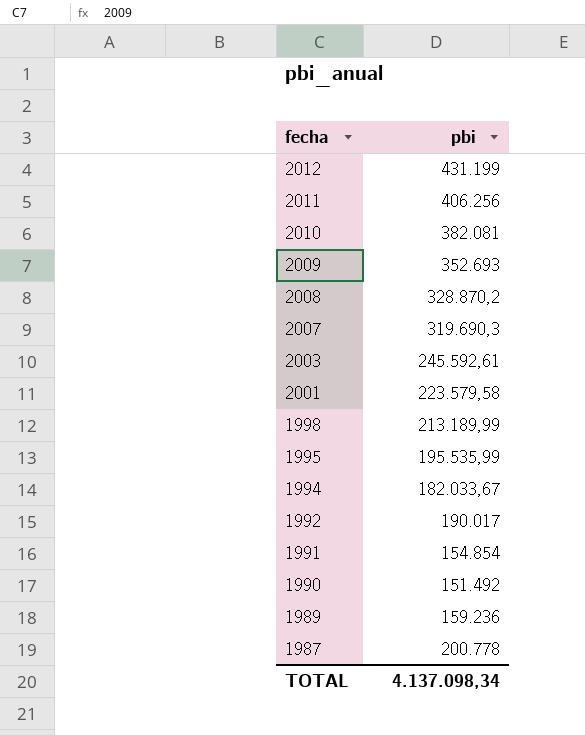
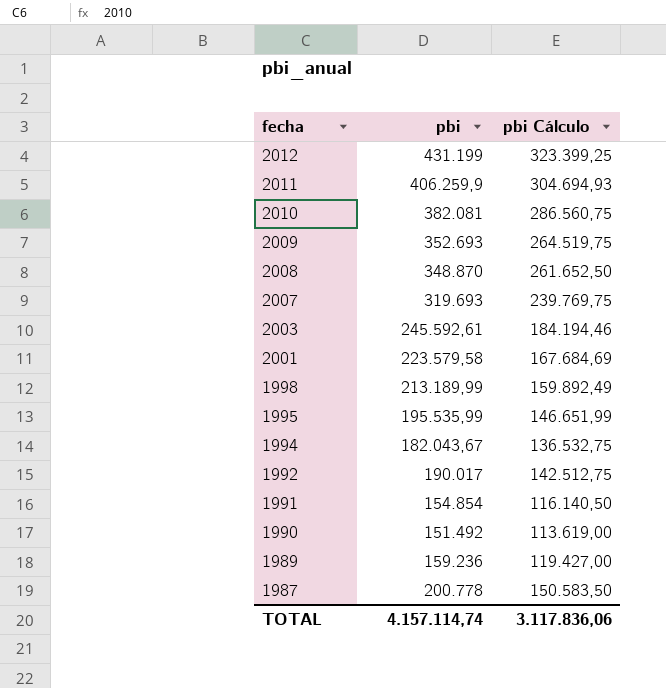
column pbi Cálculo | formula: none -> [pbi] * 0,75
2011 | pbi: 406.256 -> 406.259,9
2008 | pbi: 328.870,2 -> 348.870
2007 | pbi: 319.690,3 -> 319.693
1994 | pbi: 182.033,67 -> 182.043,67
TOTAL | pbi: 4.137.098,34 -> 4.157.114,74

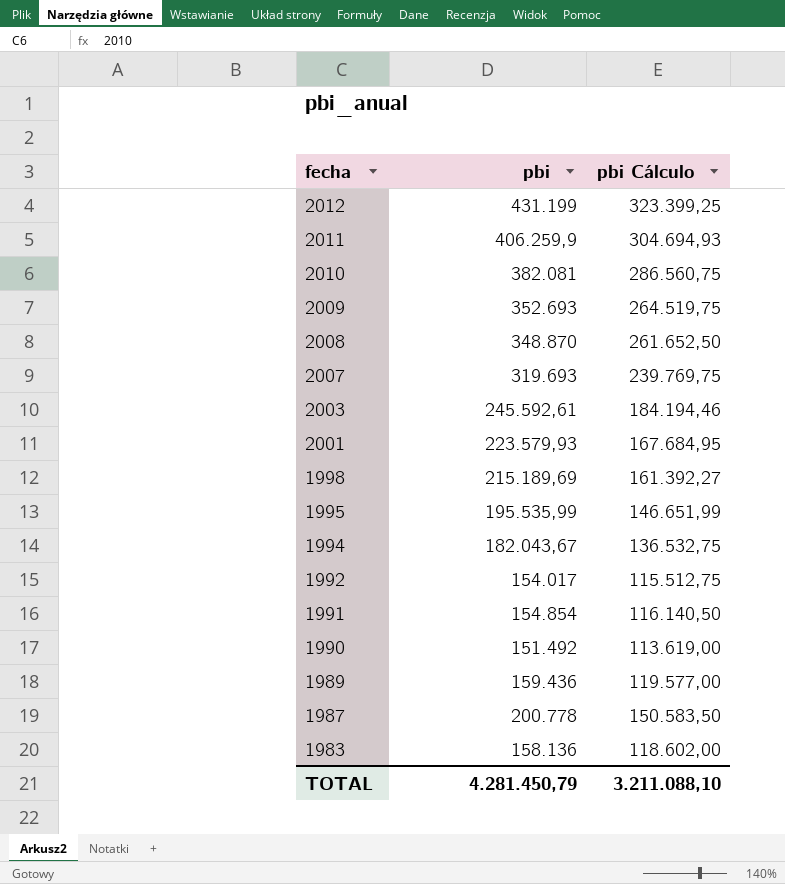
2001 | pbi: 223.579,58 -> 223.579,93
2001 | pbi Cálculo: 167.684,69 -> 167.684,95
1998 | pbi: 213.189,99 -> 215.189,69
1998 | pbi Cálculo: 159.892,49 -> 161.392,27
1992 | pbi: 190.017 -> 154.017
1992 | pbi Cálculo: 142.512,75 -> 115.512,75
1989 | pbi: 159.236 -> 159.436
1989 | pbi Cálculo: 119.427,00 -> 119.577,00
row 1983: none -> 158.136 | 118.602,00
TOTAL | pbi: 4.157.114,74 -> 4.281.450,79
TOTAL | pbi Cálculo: 3.117.836,06 -> 3.211.088,10

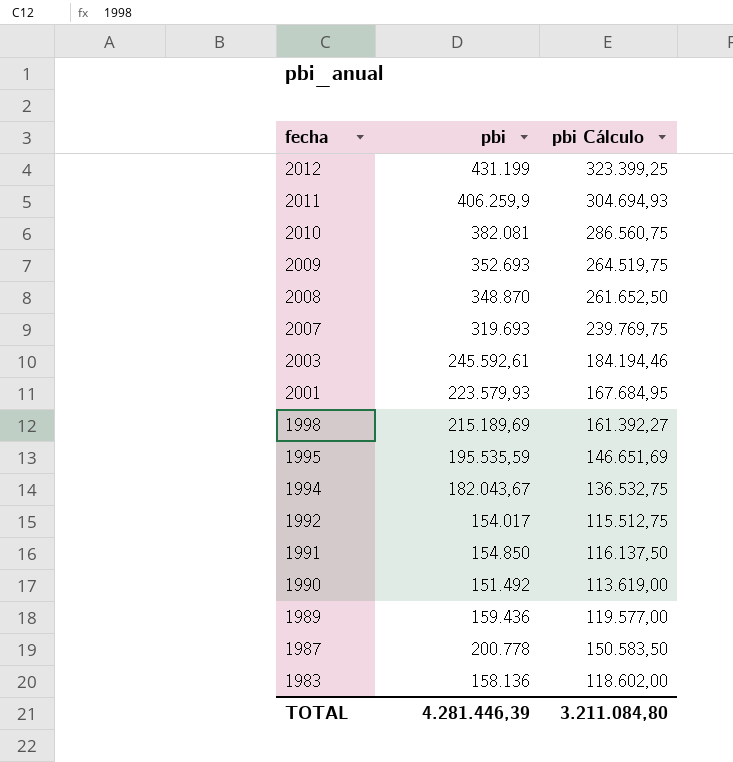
1995 | pbi: 195.535,99 -> 195.535,59
1995 | pbi Cálculo: 146.651,99 -> 146.651,69
1991 | pbi: 154.854 -> 154.850
1991 | pbi Cálculo: 116.140,50 -> 116.137,50
TOTAL | pbi: 4.281.450,79 -> 4.281.446,39
TOTAL | pbi Cálculo: 3.211.088,10 -> 3.211.084,80

